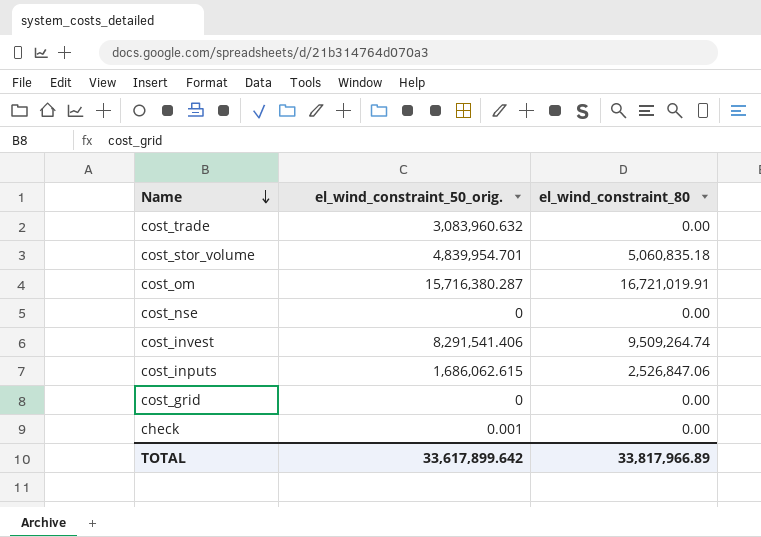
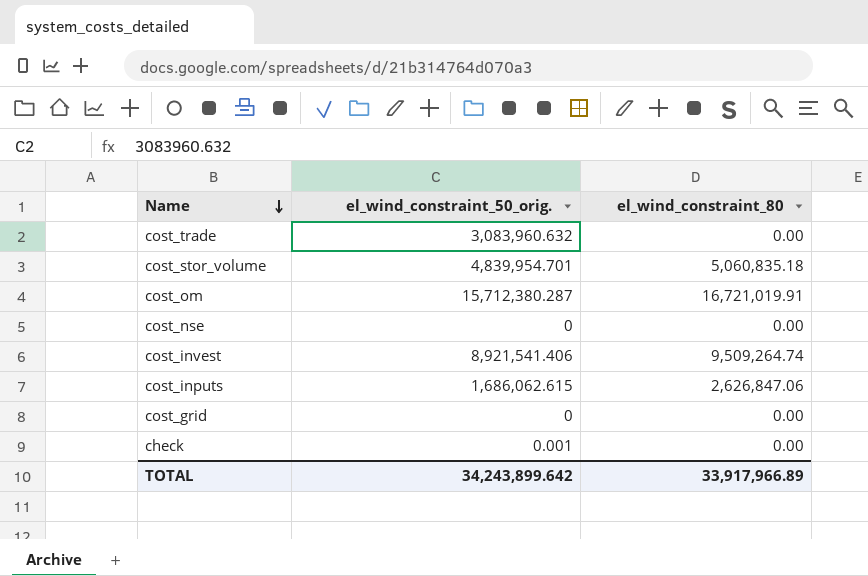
cost_om | el_wind_constraint_50_orig.: 15,716,380.287 -> 15,712,380.287
cost_invest | el_wind_constraint_50_orig.: 8,291,541.406 -> 8,921,541.406
cost_inputs | el_wind_constraint_80: 2,526,847.06 -> 2,626,847.06
TOTAL | el_wind_constraint_50_orig.: 33,617,899.642 -> 34,243,899.642
TOTAL | el_wind_constraint_80: 33,817,966.89 -> 33,917,966.89

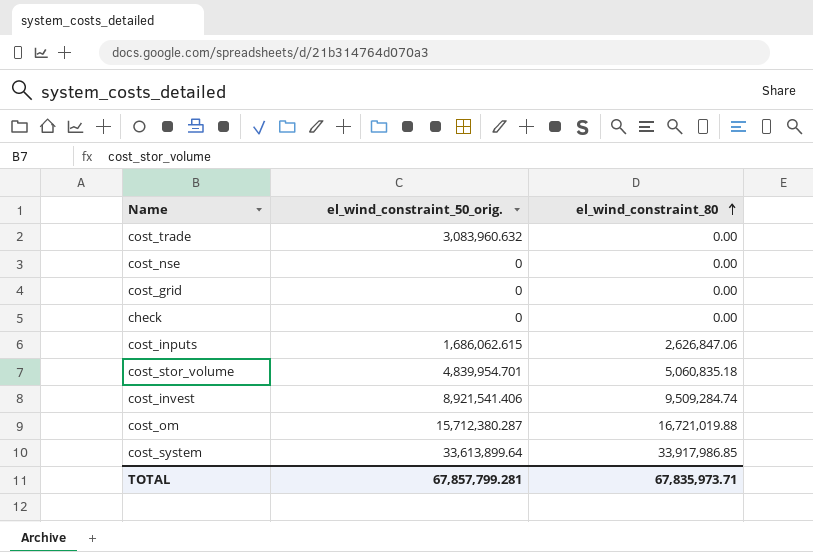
row order: Name descending -> el_wind_constraint_80 ascending
check | el_wind_constraint_50_orig.: 0.001 -> 0
cost_invest | el_wind_constraint_80: 9,509,264.74 -> 9,509,284.74
cost_om | el_wind_constraint_80: 16,721,019.91 -> 16,721,019.88
row cost_system: none -> 33,613,899.64 | 33,917,986.85
TOTAL | el_wind_constraint_50_orig.: 34,243,899.642 -> 67,857,799.281
TOTAL | el_wind_constraint_80: 33,917,966.89 -> 67,835,973.71

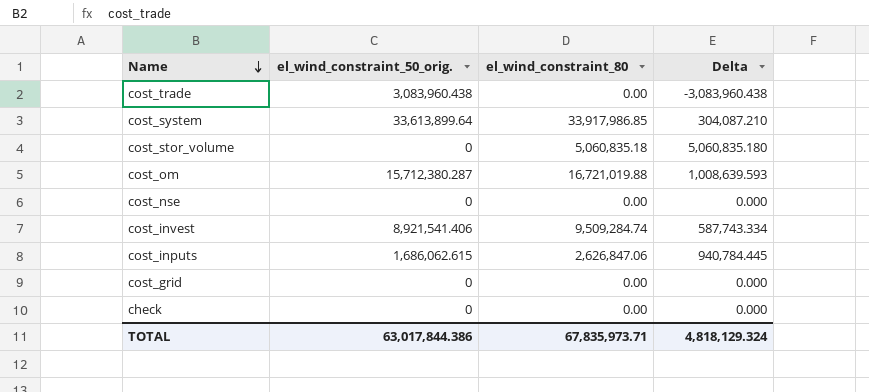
row order: el_wind_constraint_80 ascending -> Name descending
column Delta | formula: none -> [el_wind_constraint_80] - [el_wind_constraint_50_orig.]
cost_trade | el_wind_constraint_50_orig.: 3,083,960.632 -> 3,083,960.438
cost_stor_volume | el_wind_constraint_50_orig.: 4,839,954.701 -> 0
TOTAL | el_wind_constraint_50_orig.: 67,857,799.281 -> 63,017,844.386

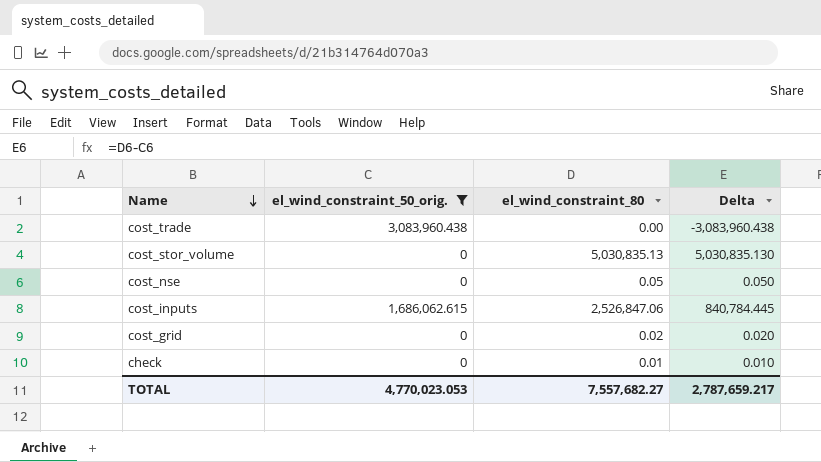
filter: none -> el_wind_constraint_50_orig. <= 3,083,960.438
cost_stor_volume | el_wind_constraint_80: 5,060,835.18 -> 5,030,835.13
cost_stor_volume | Delta: 5,060,835.180 -> 5,030,835.130
cost_nse | el_wind_constraint_80: 0.00 -> 0.05
cost_nse | Delta: 0.000 -> 0.050
cost_inputs | el_wind_constraint_80: 2,626,847.06 -> 2,526,847.06
cost_inputs | Delta: 940,784.445 -> 840,784.445
cost_grid | el_wind_constraint_80: 0.00 -> 0.02
cost_grid | Delta: 0.000 -> 0.020
check | el_wind_constraint_80: 0.00 -> 0.01
check | Delta: 0.000 -> 0.010
TOTAL | el_wind_constraint_50_orig.: 63,017,844.386 -> 4,770,023.053
TOTAL | el_wind_constraint_80: 67,835,973.71 -> 7,557,682.27
TOTAL | Delta: 4,818,129.324 -> 2,787,659.217

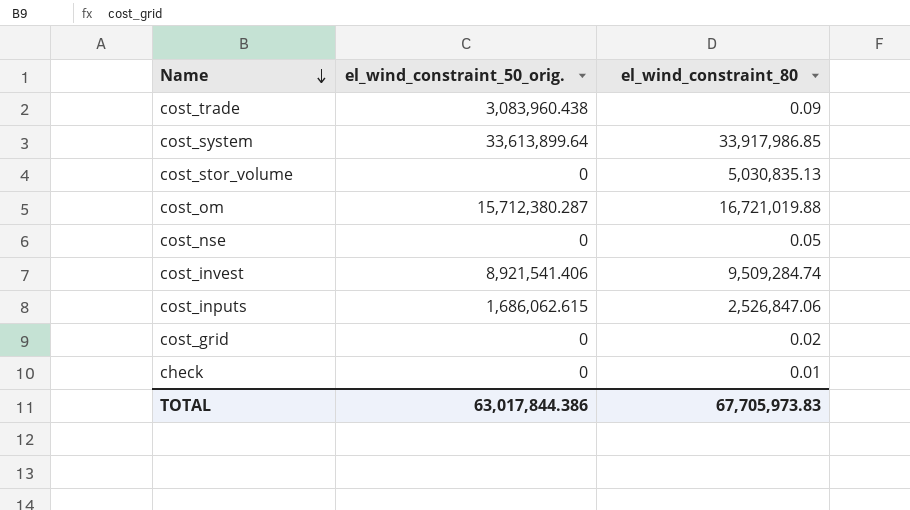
filter: el_wind_constraint_50_orig. <= 3,083,960.438 -> none
column Delta | formula: [el_wind_constraint_80] - [el_wind_constraint_50_orig.] -> none
cost_trade | el_wind_constraint_80: 0.00 -> 0.09
TOTAL | el_wind_constraint_50_orig.: 4,770,023.053 -> 63,017,844.386
TOTAL | el_wind_constraint_80: 7,557,682.27 -> 67,705,973.83

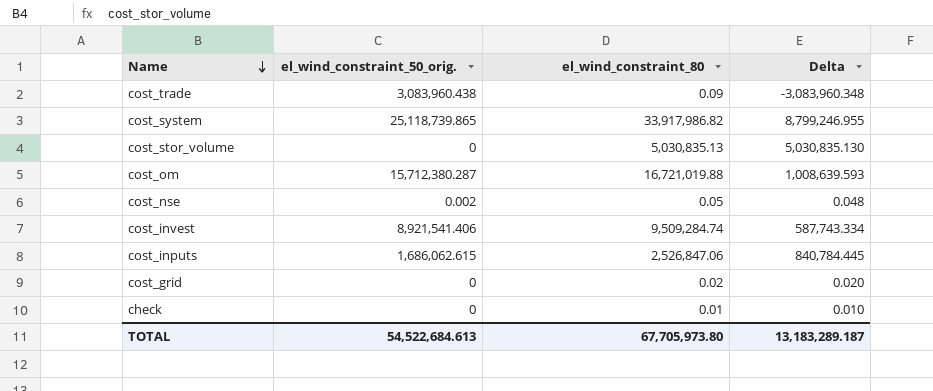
column Delta | formula: none -> [el_wind_constraint_80] - [el_wind_constraint_50_orig.]
cost_system | el_wind_constraint_50_orig.: 33,613,899.64 -> 25,118,739.865
cost_system | el_wind_constraint_80: 33,917,986.85 -> 33,917,986.82
cost_nse | el_wind_constraint_50_orig.: 0 -> 0.002
TOTAL | el_wind_constraint_50_orig.: 63,017,844.386 -> 54,522,684.613
TOTAL | el_wind_constraint_80: 67,705,973.83 -> 67,705,973.80

